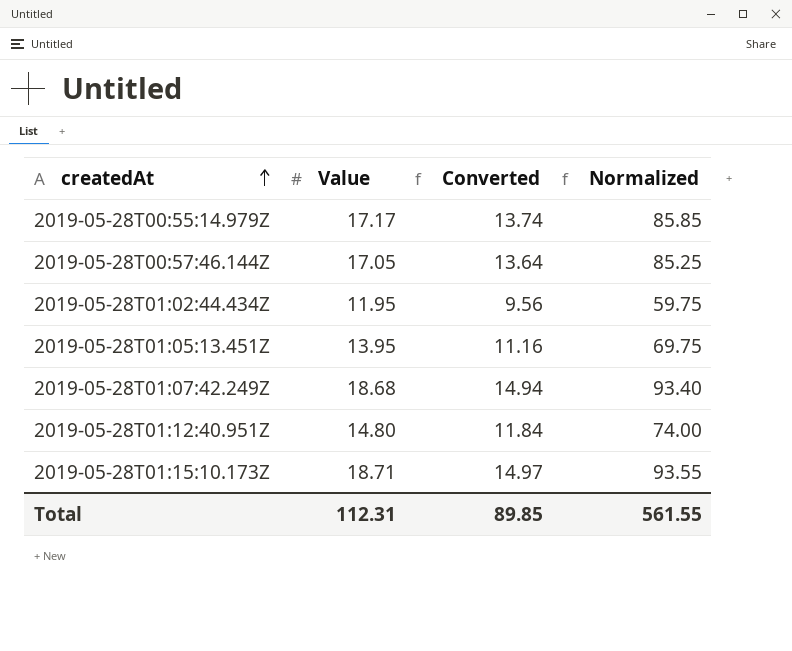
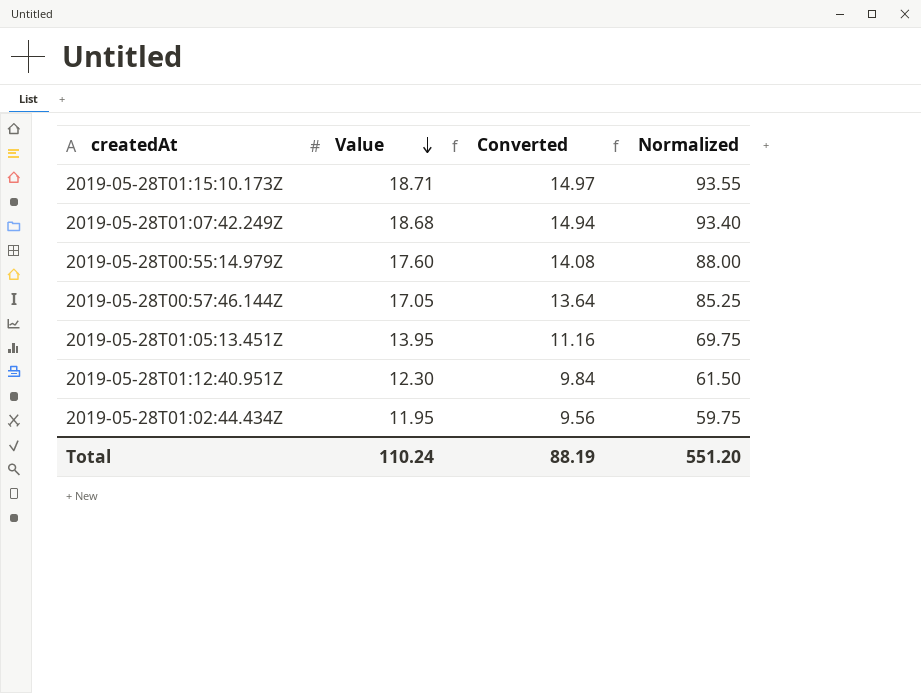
row order: createdAt ascending -> Value descending
2019-05-28T00:55:14.979Z | Value: 17.17 -> 17.60
2019-05-28T00:55:14.979Z | Converted: 13.74 -> 14.08
2019-05-28T00:55:14.979Z | Normalized: 85.85 -> 88.00
2019-05-28T01:12:40.951Z | Value: 14.80 -> 12.30
2019-05-28T01:12:40.951Z | Converted: 11.84 -> 9.84
2019-05-28T01:12:40.951Z | Normalized: 74.00 -> 61.50
Total | Value: 112.31 -> 110.24
Total | Converted: 89.85 -> 88.19
Total | Normalized: 561.55 -> 551.20

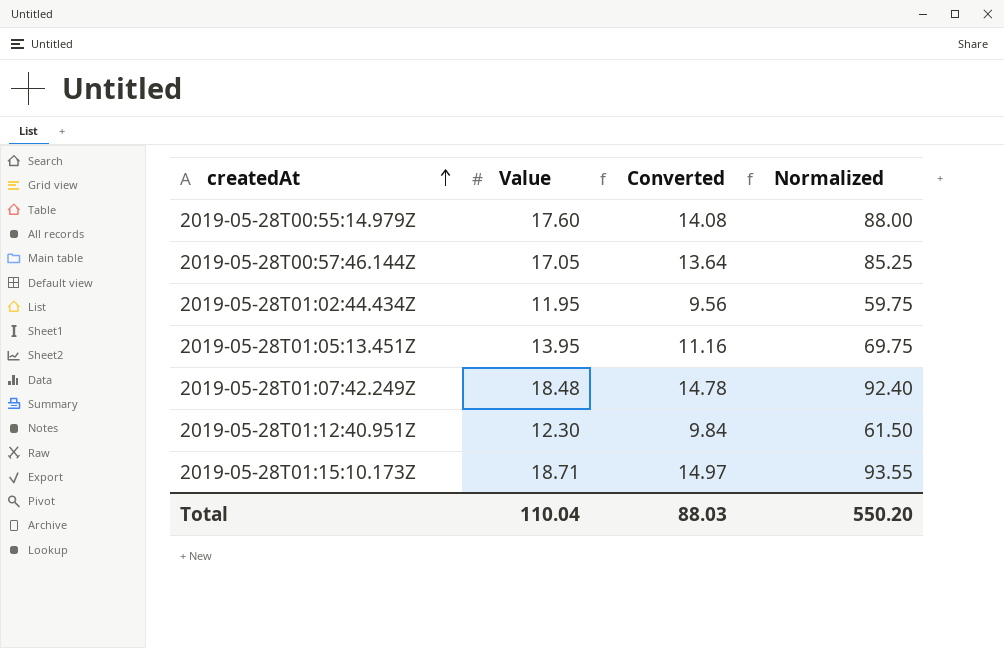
row order: Value descending -> createdAt ascending
2019-05-28T01:07:42.249Z | Value: 18.68 -> 18.48
2019-05-28T01:07:42.249Z | Converted: 14.94 -> 14.78
2019-05-28T01:07:42.249Z | Normalized: 93.40 -> 92.40
Total | Value: 110.24 -> 110.04
Total | Converted: 88.19 -> 88.03
Total | Normalized: 551.20 -> 550.20

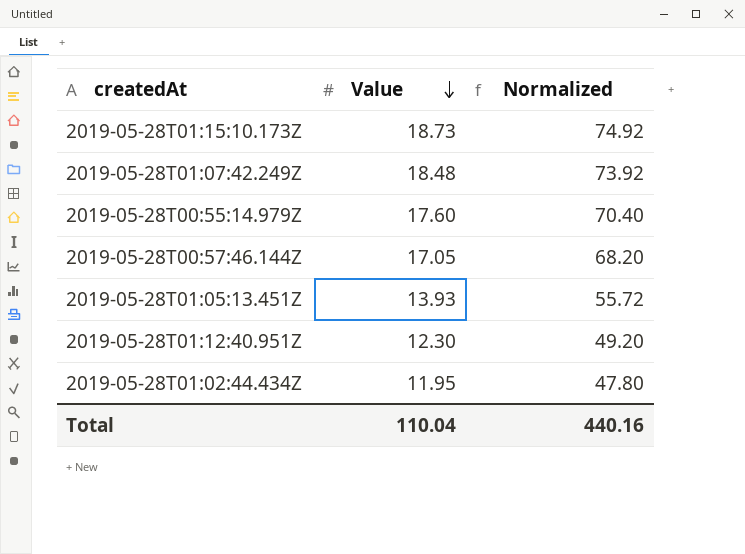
row order: createdAt ascending -> Value descending
column Converted | formula: [Value] * 0.8 -> none
column Normalized | formula: [Value] * 5 -> [Value] * 4
2019-05-28T01:15:10.173Z | Value: 18.71 -> 18.73
2019-05-28T01:05:13.451Z | Value: 13.95 -> 13.93
Total | Normalized: 550.20 -> 440.16

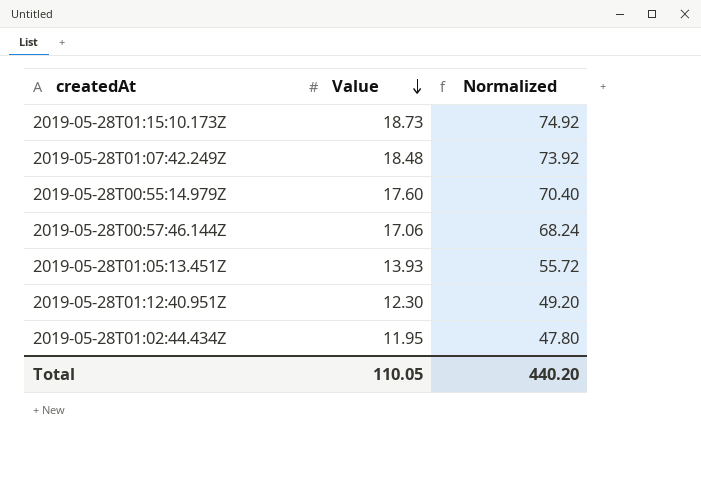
2019-05-28T00:57:46.144Z | Value: 17.05 -> 17.06
2019-05-28T00:57:46.144Z | Normalized: 68.20 -> 68.24
Total | Value: 110.04 -> 110.05
Total | Normalized: 440.16 -> 440.20

